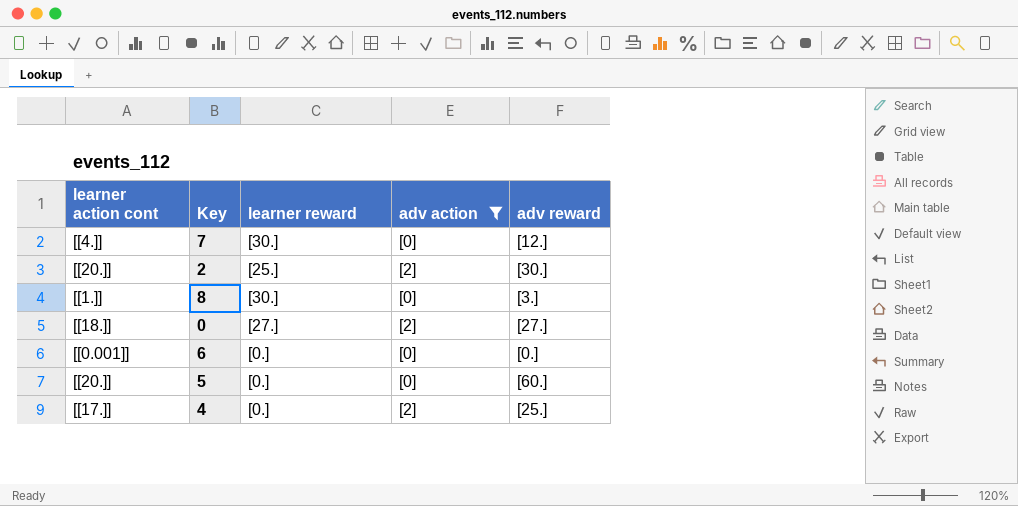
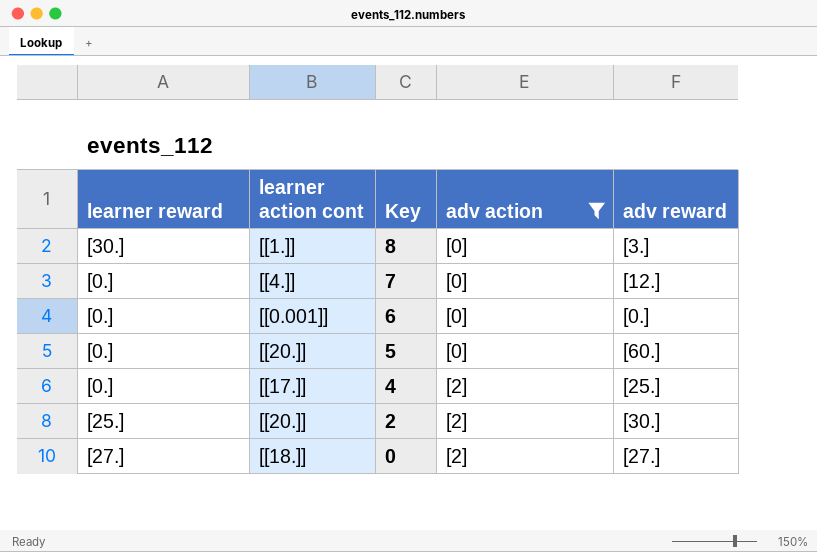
row order: none -> Key descending
column learner reward | position: 3 -> 1
7 | learner reward: [30.] -> [0.]

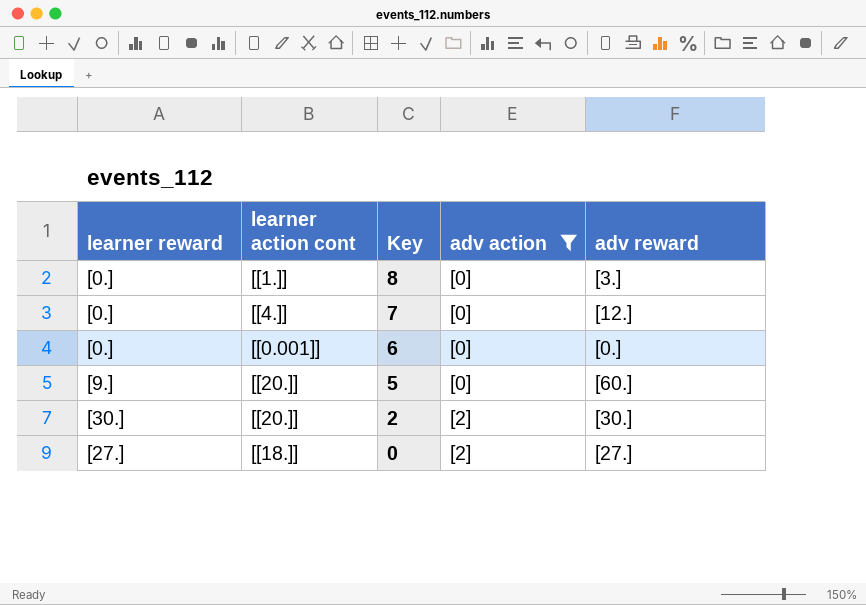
row 4: [0.] | [[17.]] | [2] | [25.] -> none
8 | learner reward: [30.] -> [0.]
5 | learner reward: [0.] -> [9.]
2 | learner reward: [25.] -> [30.]

